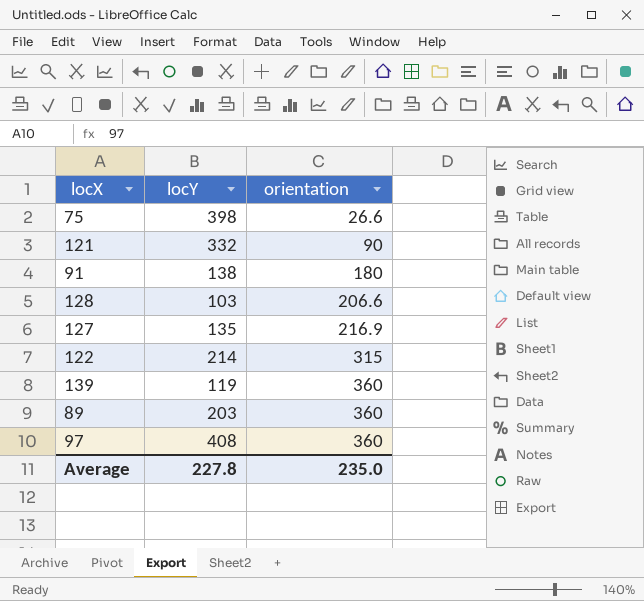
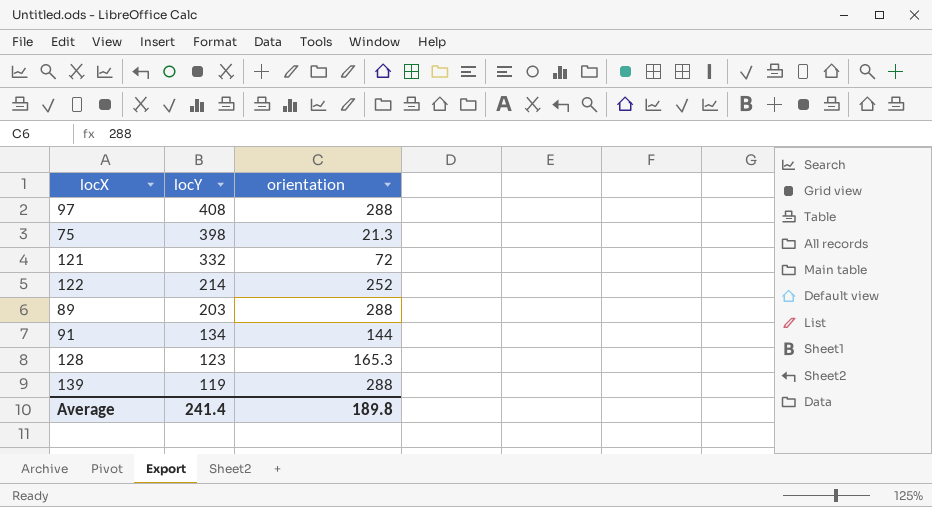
row order: orientation ascending -> locY descending
row 127: 135 | 216.9 -> none
97 | orientation: 360 -> 288
75 | orientation: 26.6 -> 21.3
121 | orientation: 90 -> 72
122 | orientation: 315 -> 252
89 | orientation: 360 -> 288
91 | locY: 138 -> 134
91 | orientation: 180 -> 144
128 | locY: 103 -> 123
128 | orientation: 206.6 -> 165.3
139 | orientation: 360 -> 288
Average | locY: 227.8 -> 241.4
Average | orientation: 235.0 -> 189.8

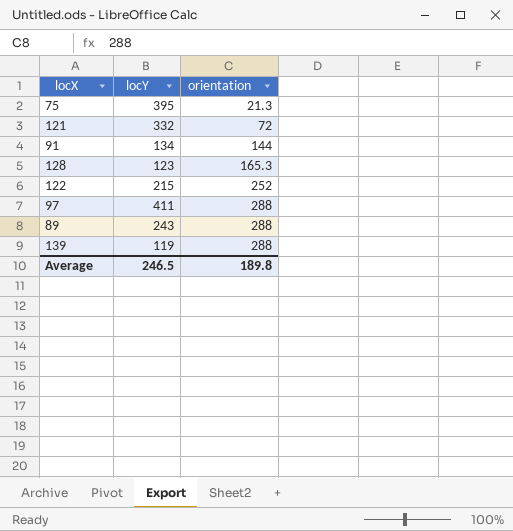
row order: locY descending -> orientation ascending
75 | locY: 398 -> 395
122 | locY: 214 -> 215
97 | locY: 408 -> 411
89 | locY: 203 -> 243
Average | locY: 241.4 -> 246.5

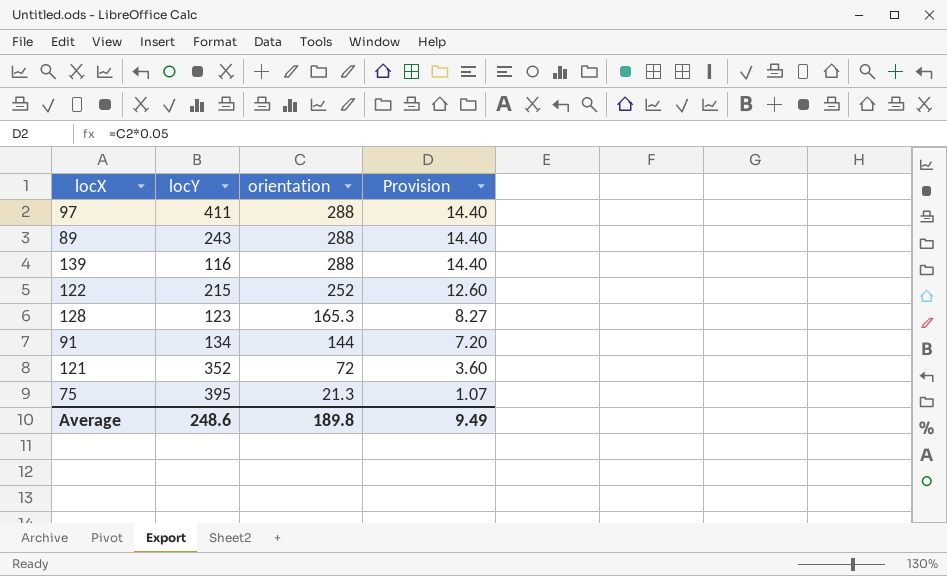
row order: orientation ascending -> orientation descending
column Provision | formula: none -> [orientation] * 0.05
139 | locY: 119 -> 116
121 | locY: 332 -> 352
Average | locY: 246.5 -> 248.6

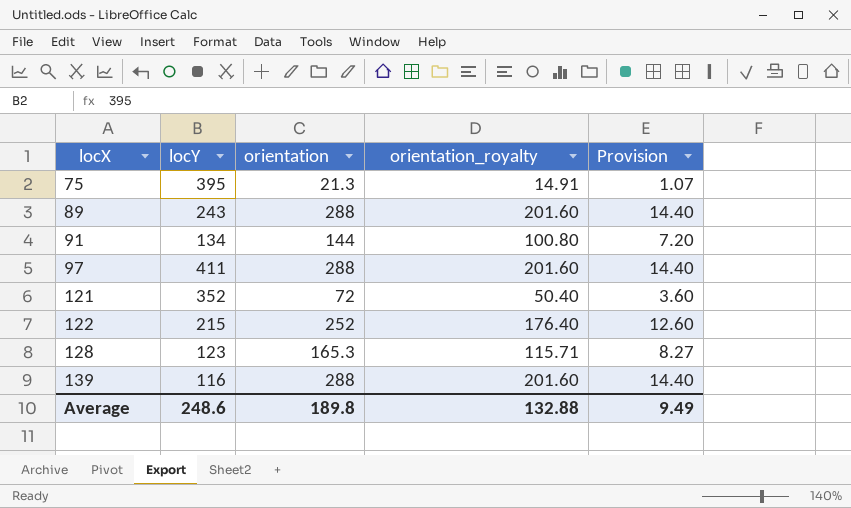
row order: orientation descending -> locX ascending
column orientation_royalty | formula: none -> [orientation] * 0.7

